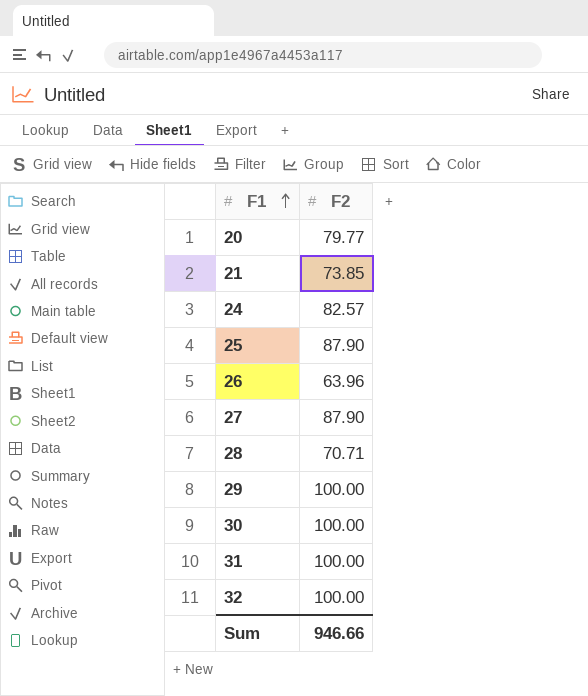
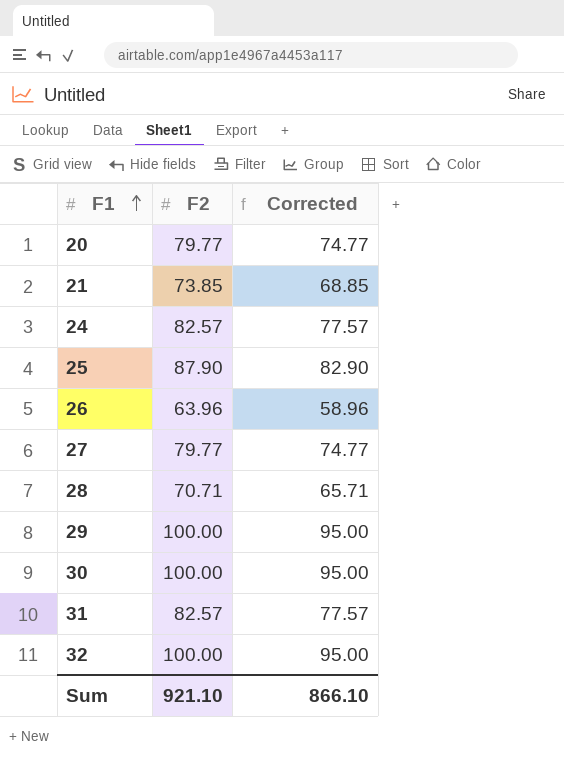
column Corrected | formula: none -> [F2] - 5
27 | F2: 87.90 -> 79.77
31 | F2: 100.00 -> 82.57
Sum | F2: 946.66 -> 921.10

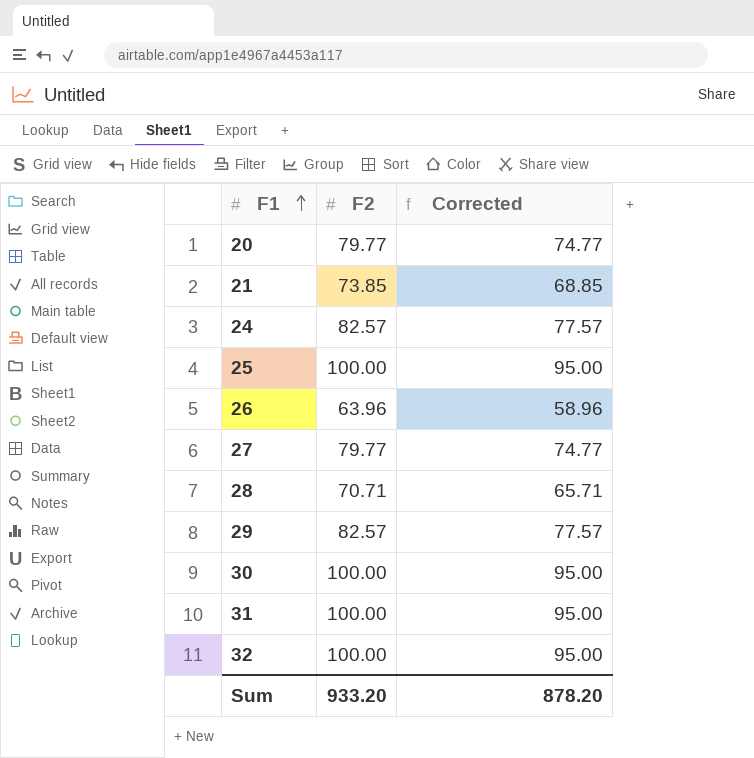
25 | F2: 87.90 -> 100.00
25 | Corrected: 82.90 -> 95.00
29 | F2: 100.00 -> 82.57
29 | Corrected: 95.00 -> 77.57
31 | F2: 82.57 -> 100.00
31 | Corrected: 77.57 -> 95.00
Sum | F2: 921.10 -> 933.20
Sum | Corrected: 866.10 -> 878.20

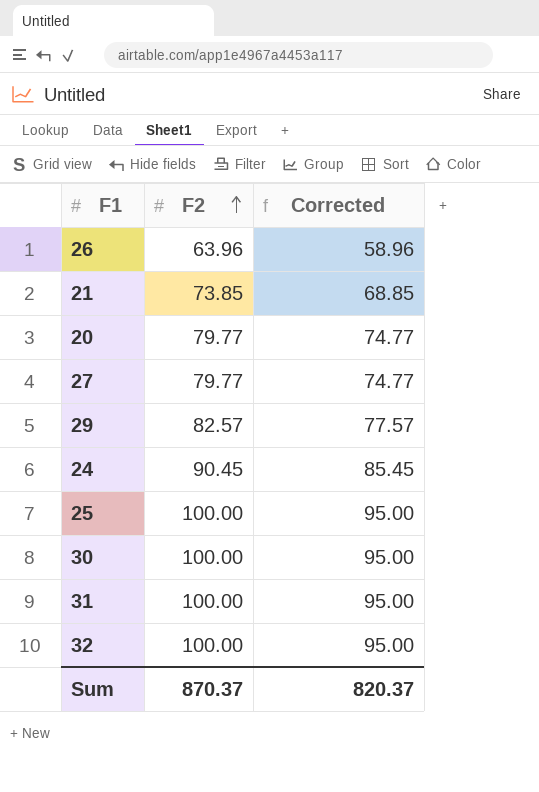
row order: F1 ascending -> F2 ascending
row 28: 70.71 | 65.71 -> none
24 | F2: 82.57 -> 90.45
24 | Corrected: 77.57 -> 85.45
Sum | F2: 933.20 -> 870.37
Sum | Corrected: 878.20 -> 820.37

